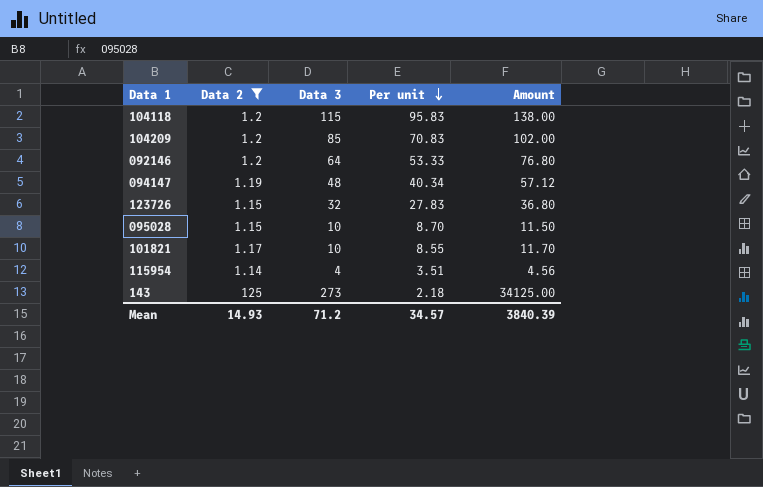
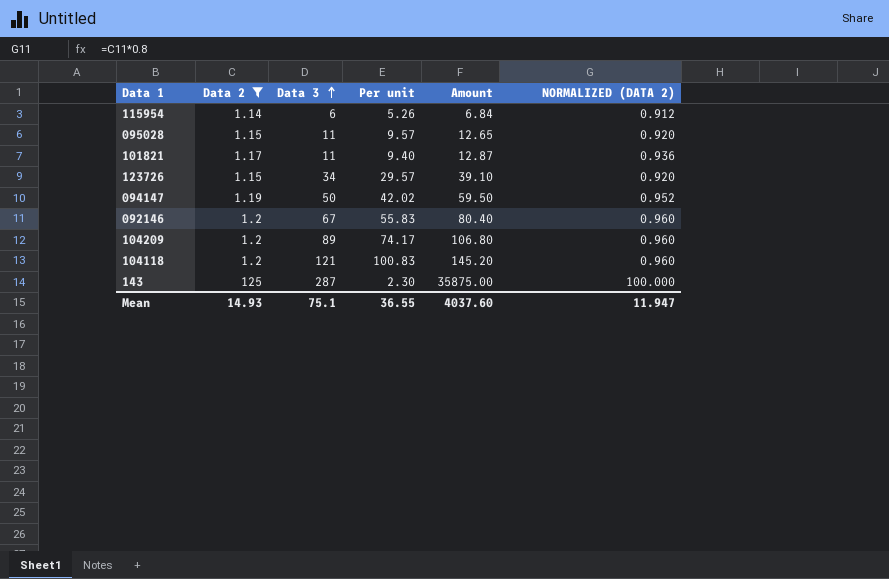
row order: Per unit descending -> Data 3 ascending
column NORMALIZED (DATA 2) | formula: none -> [Data 2] * 0.8
115954 | Data 3: 4 -> 6
115954 | Per unit: 3.51 -> 5.26
115954 | Amount: 4.56 -> 6.84
095028 | Data 3: 10 -> 11
095028 | Per unit: 8.70 -> 9.57
095028 | Amount: 11.50 -> 12.65
101821 | Data 3: 10 -> 11
101821 | Per unit: 8.55 -> 9.40
101821 | Amount: 11.70 -> 12.87
123726 | Data 3: 32 -> 34
123726 | Per unit: 27.83 -> 29.57
123726 | Amount: 36.80 -> 39.10
094147 | Data 3: 48 -> 50
094147 | Per unit: 40.34 -> 42.02
094147 | Amount: 57.12 -> 59.50
092146 | Data 3: 64 -> 67
092146 | Per unit: 53.33 -> 55.83
092146 | Amount: 76.80 -> 80.40
104209 | Data 3: 85 -> 89
104209 | Per unit: 70.83 -> 74.17
104209 | Amount: 102.00 -> 106.80
104118 | Data 3: 115 -> 121
104118 | Per unit: 95.83 -> 100.83
104118 | Amount: 138.00 -> 145.20
143 | Data 3: 273 -> 287
143 | Per unit: 2.18 -> 2.30
143 | Amount: 34125.00 -> 35875.00
Mean | Data 3: 71.2 -> 75.1
Mean | Per unit: 34.57 -> 36.55
Mean | Amount: 3840.39 -> 4037.60

